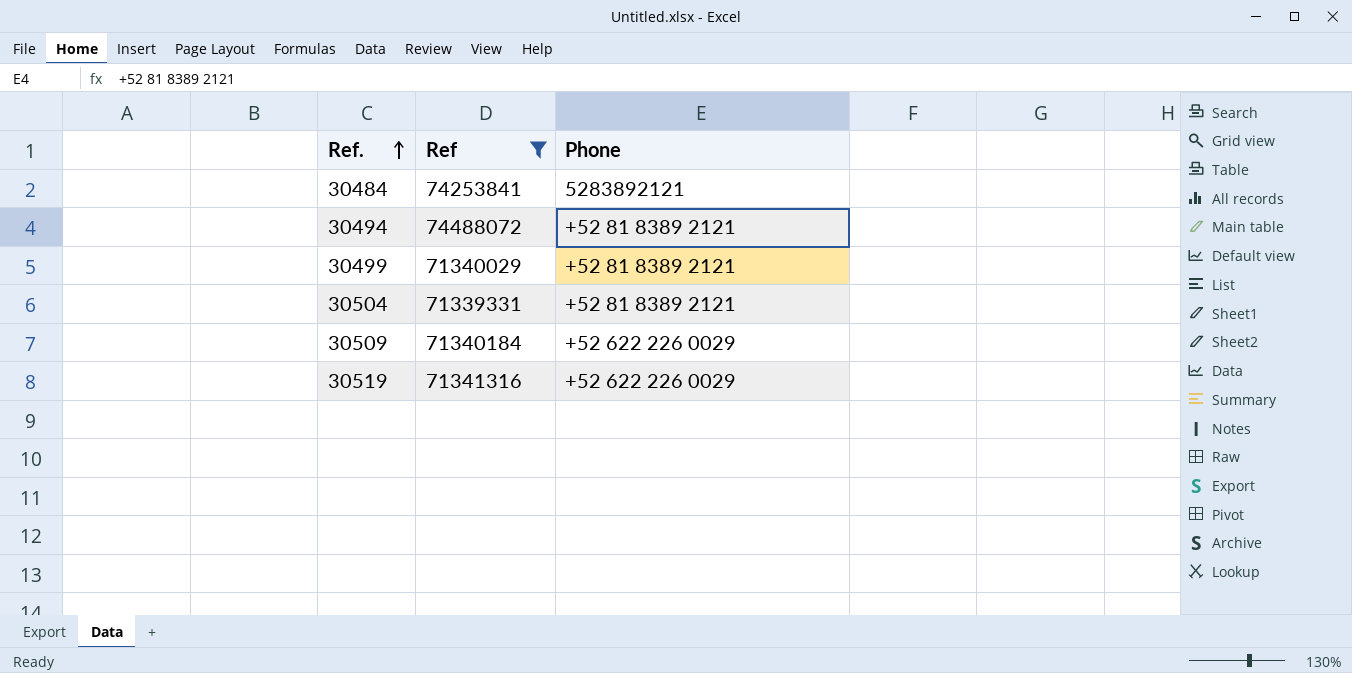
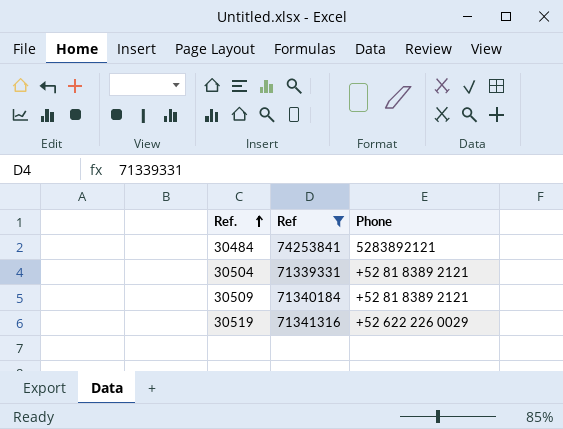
row 30494: 74488072 | +52 81 8389 2121 -> none
row 30499: 71340029 | +52 81 8389 2121 -> none
30509 | Phone: +52 622 226 0029 -> +52 81 8389 2121

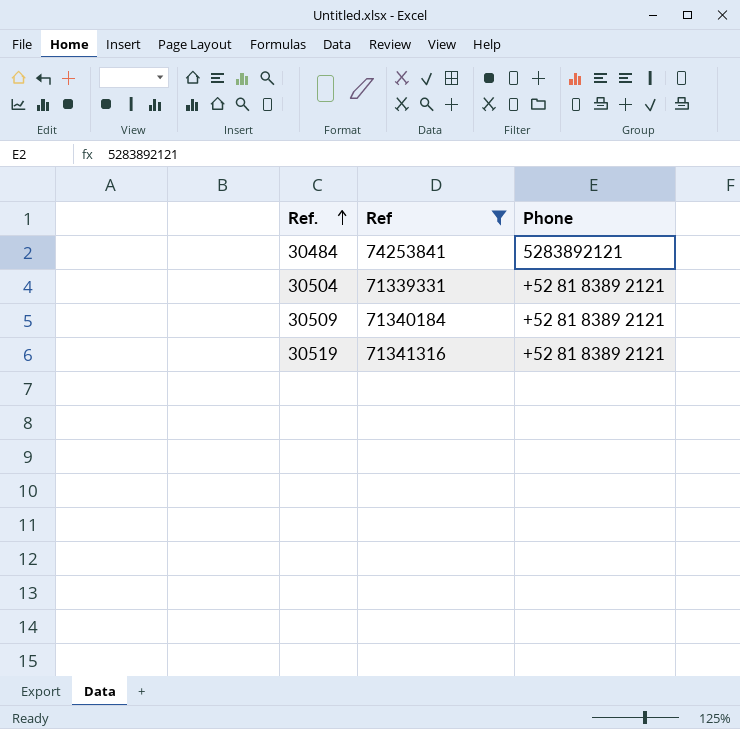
30519 | Phone: +52 622 226 0029 -> +52 81 8389 2121

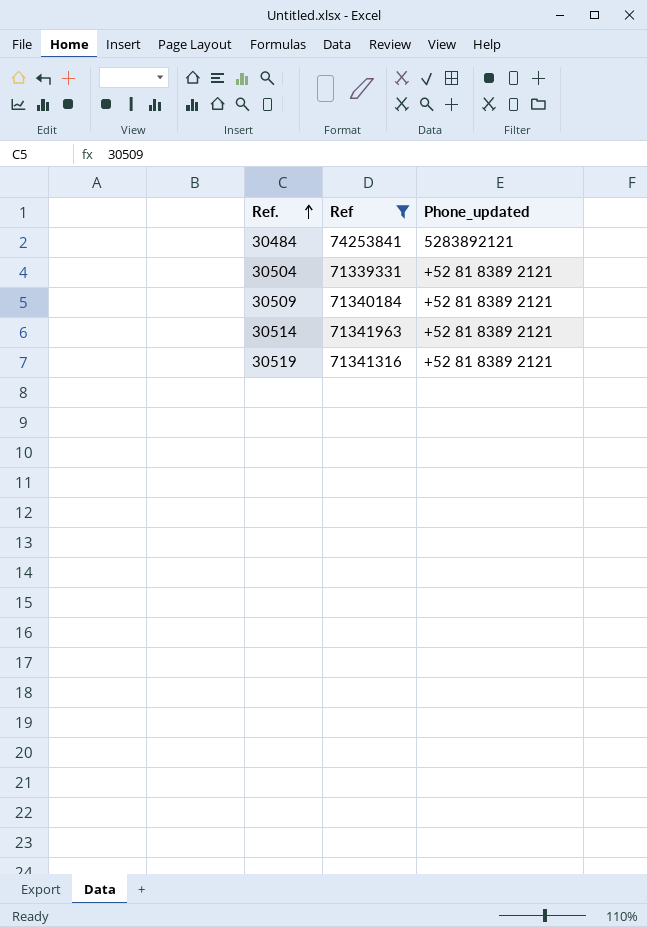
column name: Phone -> Phone_updated
row 30514: none -> 71341963 | +52 81 8389 2121

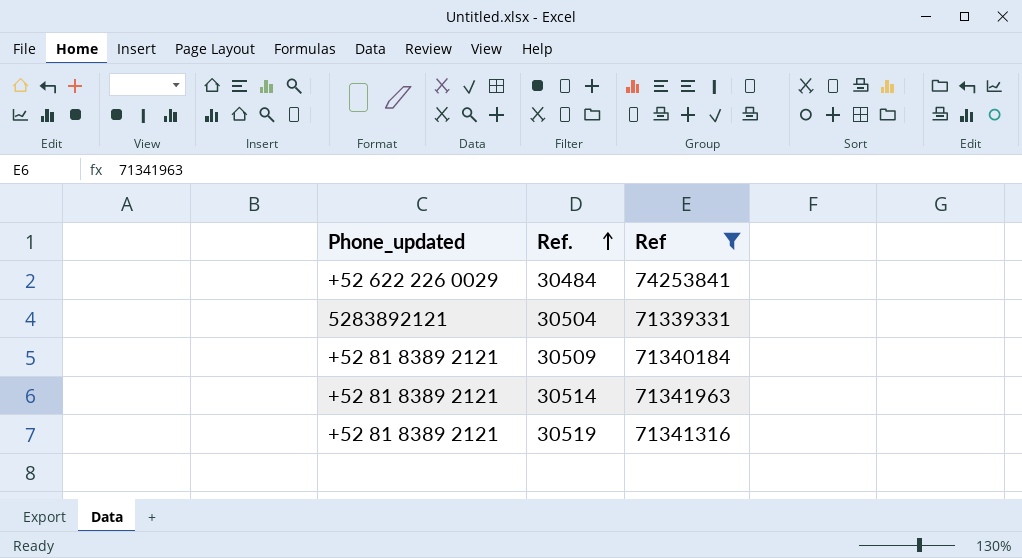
column Phone_updated | position: 3 -> 1
30484 | Phone_updated: 5283892121 -> +52 622 226 0029
30504 | Phone_updated: +52 81 8389 2121 -> 5283892121

